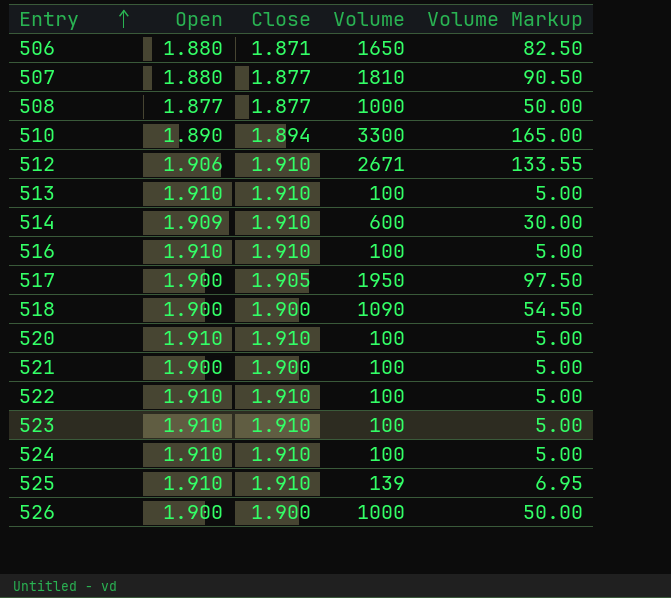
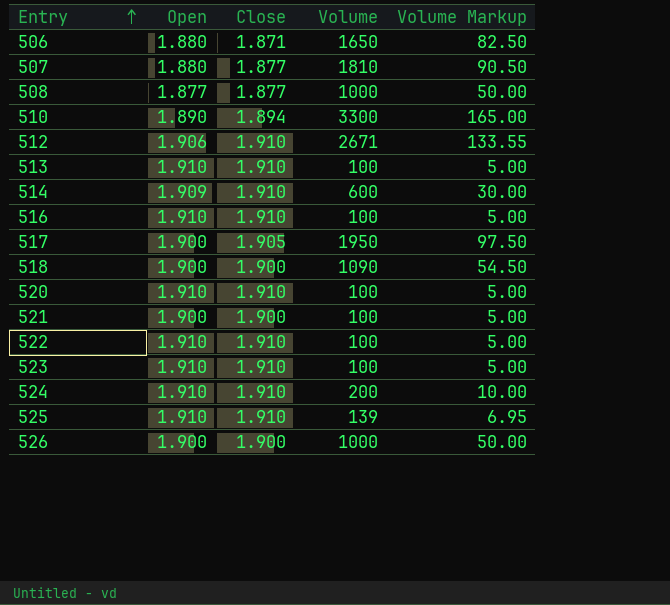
524 | Volume: 100 -> 200
524 | Volume Markup: 5.00 -> 10.00

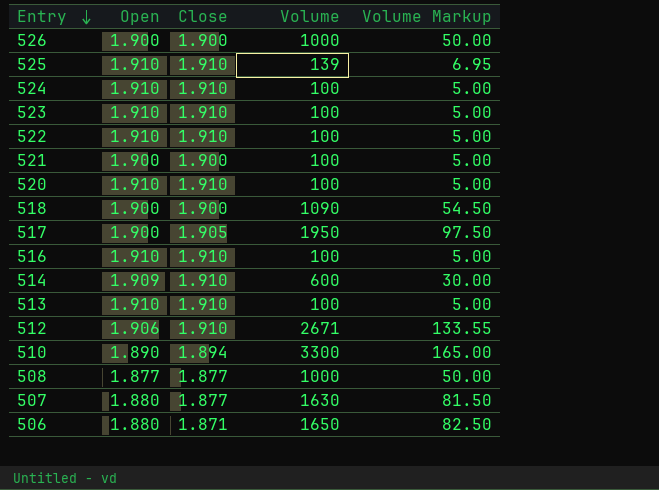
row order: Entry ascending -> Entry descending
524 | Volume: 200 -> 100
524 | Volume Markup: 10.00 -> 5.00
507 | Volume: 1810 -> 1630
507 | Volume Markup: 90.50 -> 81.50

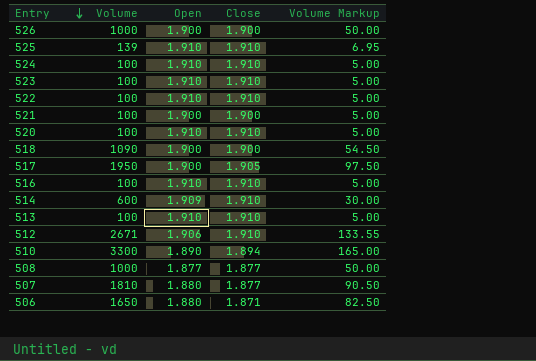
column Volume | position: 4 -> 2
507 | Volume: 1630 -> 1810
507 | Volume Markup: 81.50 -> 90.50

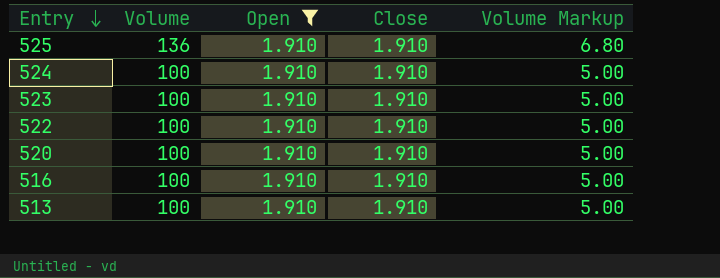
filter: none -> Open = 1.910
525 | Volume: 139 -> 136
525 | Volume Markup: 6.95 -> 6.80

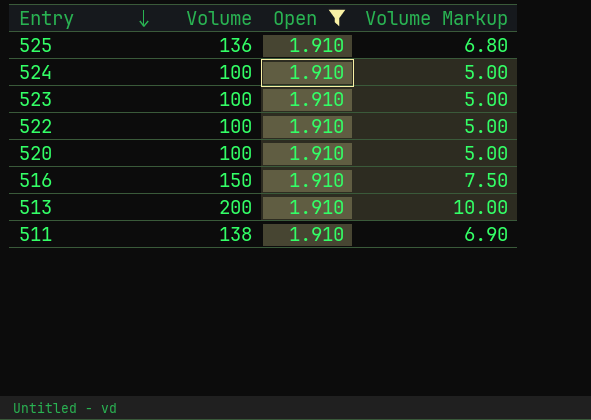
column Close | position: 4 -> none
516 | Volume: 100 -> 150
516 | Volume Markup: 5.00 -> 7.50
513 | Volume: 100 -> 200
513 | Volume Markup: 5.00 -> 10.00
row 511: none -> 138 | 1.910 | 6.90

